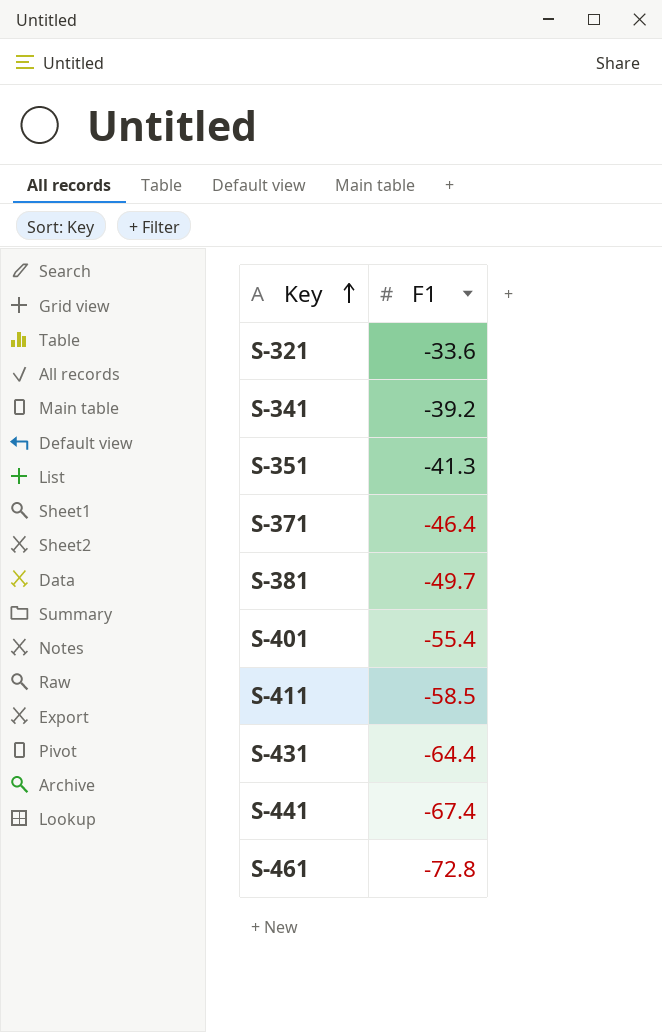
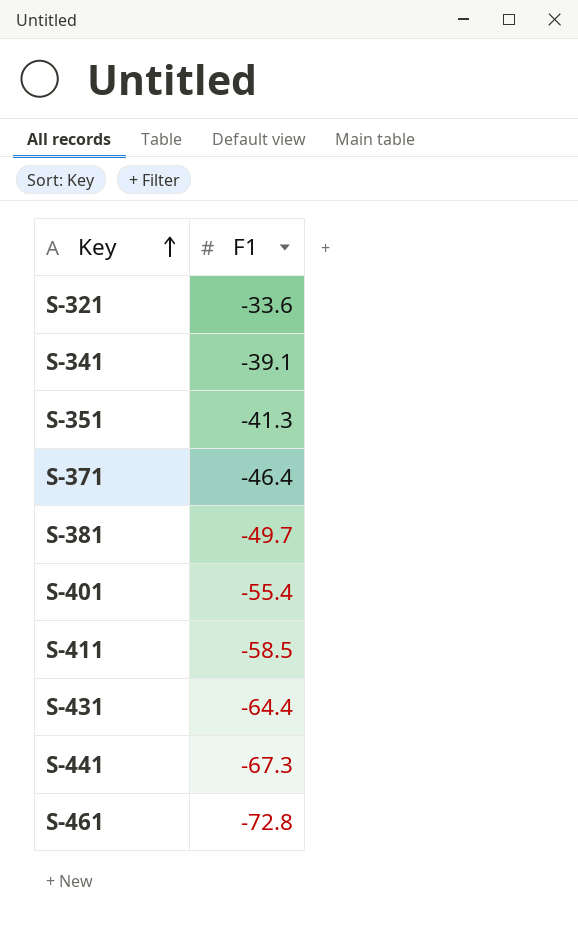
S-341 | F1: -39.2 -> -39.1
S-441 | F1: -67.4 -> -67.3

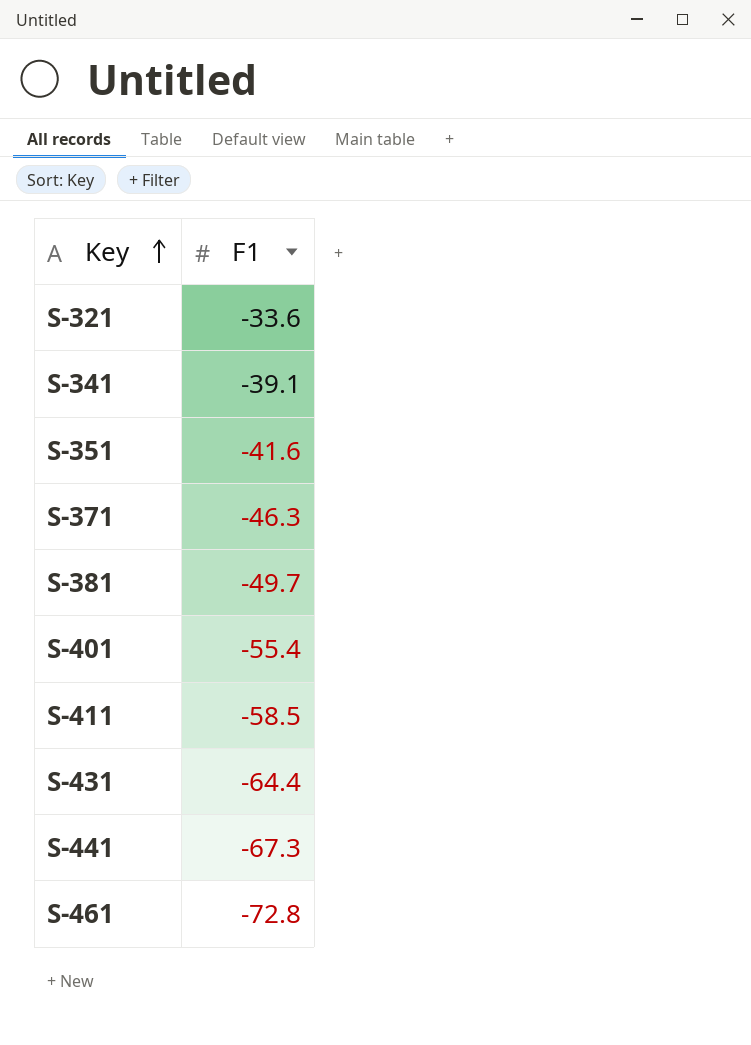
S-351 | F1: -41.3 -> -41.6
S-371 | F1: -46.4 -> -46.3

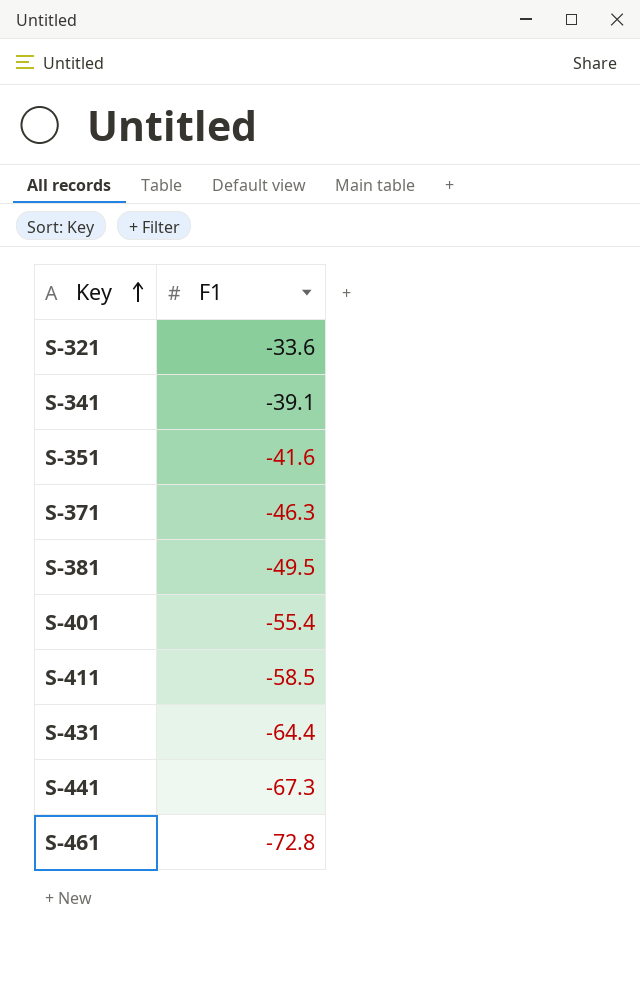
S-381 | F1: -49.7 -> -49.5

